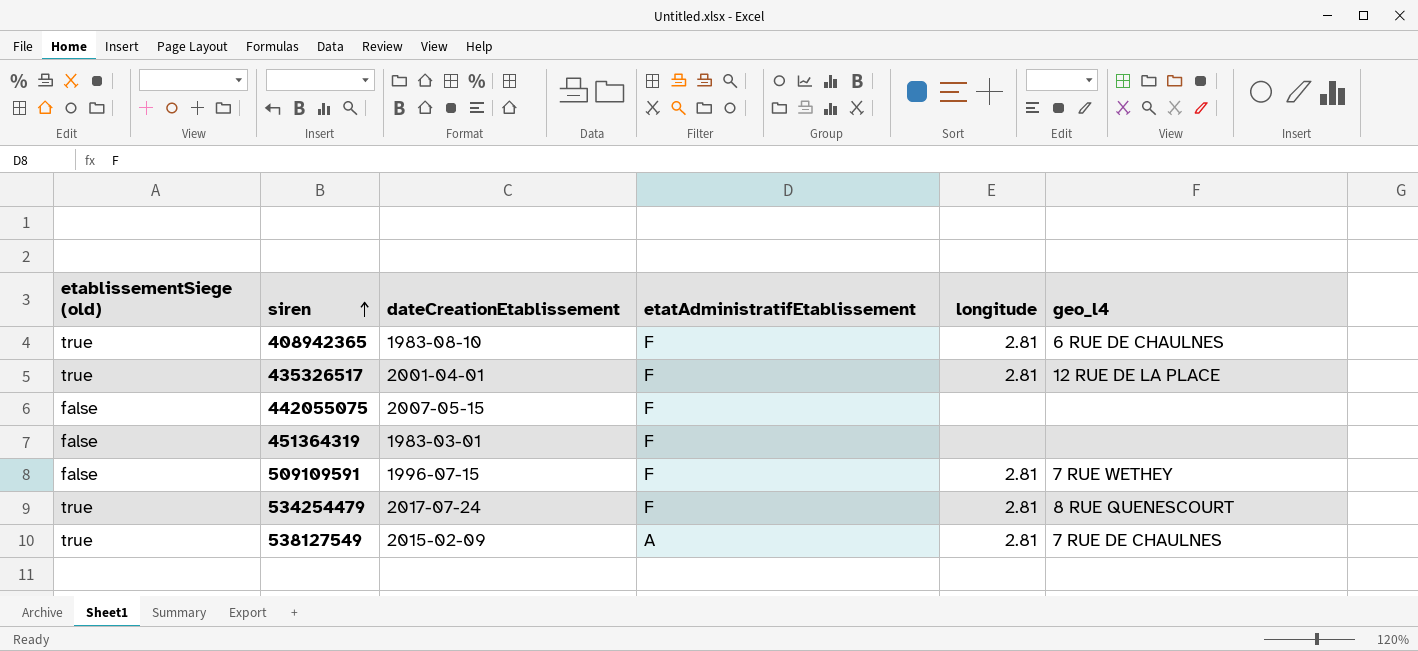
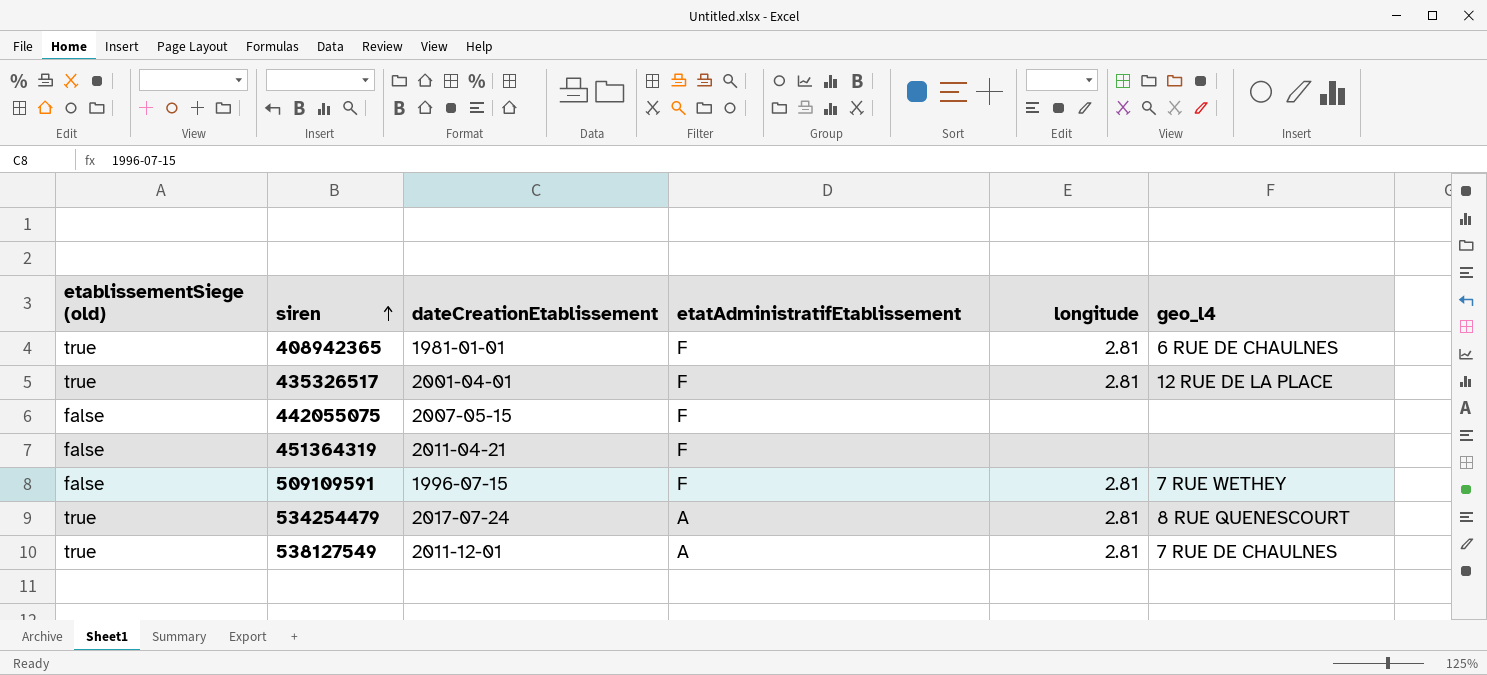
408942365 | dateCreationEtablissement: 1983-08-10 -> 1981-01-01
451364319 | dateCreationEtablissement: 1983-03-01 -> 2011-04-21
534254479 | etatAdministratifEtablissement: F -> A
538127549 | dateCreationEtablissement: 2015-02-09 -> 2011-12-01

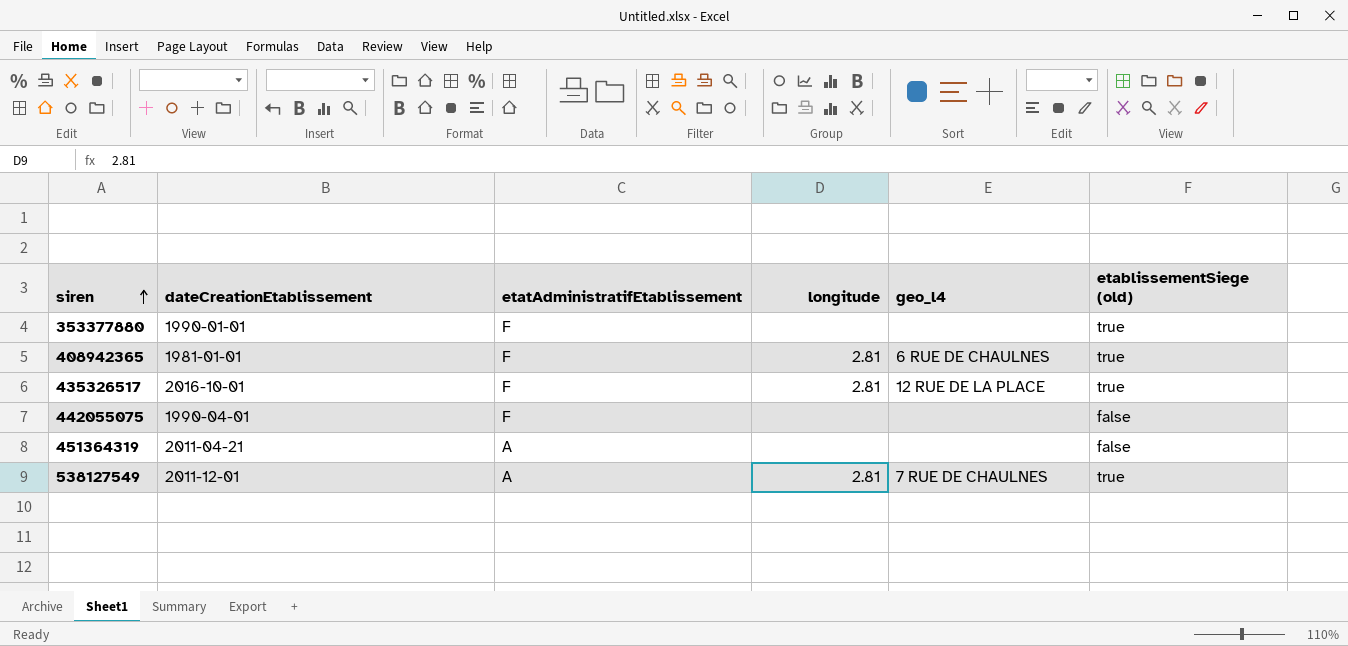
column etablissementSiege (old) | position: 1 -> 6
row 509109591: false | 1996-07-15 | F | 2.81 | 7 RUE WETHEY -> none
row 534254479: true | 2017-07-24 | A | 2.81 | 8 RUE QUENESCOURT -> none
row 353377880: none -> 1990-01-01 | F | none | none | true
435326517 | dateCreationEtablissement: 2001-04-01 -> 2016-10-01
442055075 | dateCreationEtablissement: 2007-05-15 -> 1990-04-01
451364319 | etatAdministratifEtablissement: F -> A

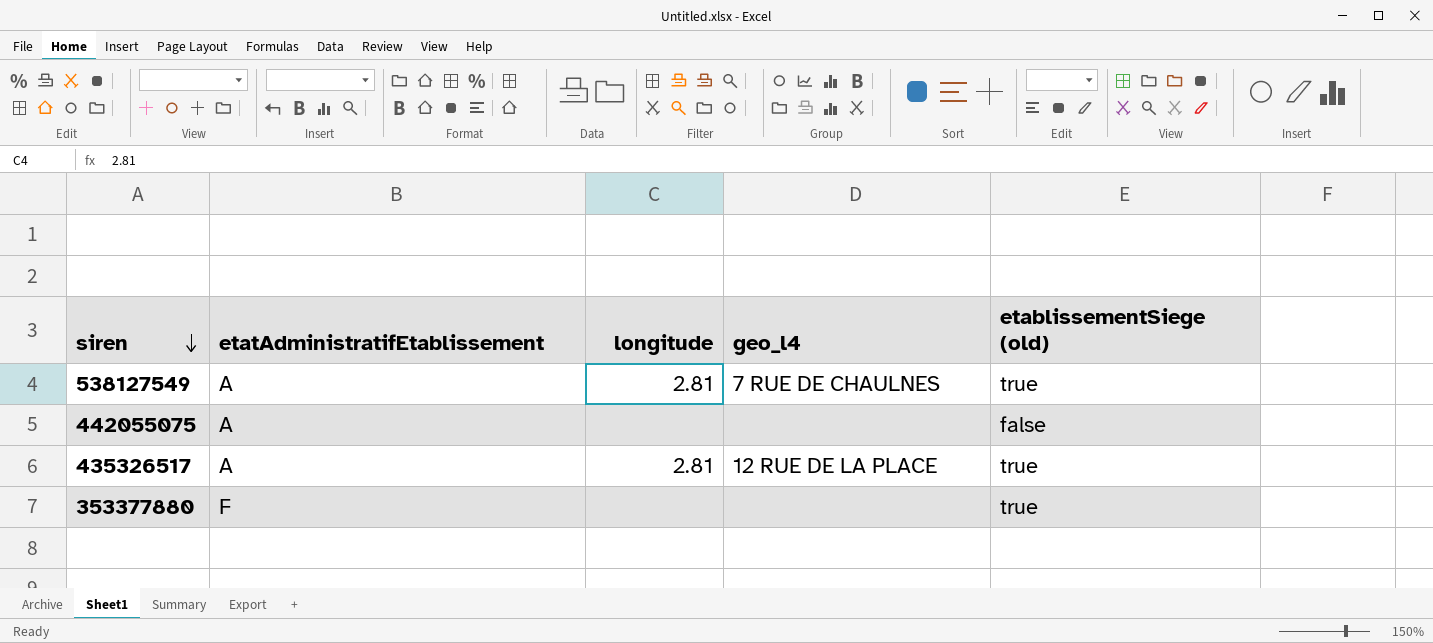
row order: siren ascending -> siren descending
column dateCreationEtablissement | position: 2 -> none
row 408942365: 1981-01-01 | F | 2.81 | 6 RUE DE CHAULNES | true -> none
row 451364319: 2011-04-21 | A | none | none | false -> none
442055075 | etatAdministratifEtablissement: F -> A
435326517 | etatAdministratifEtablissement: F -> A

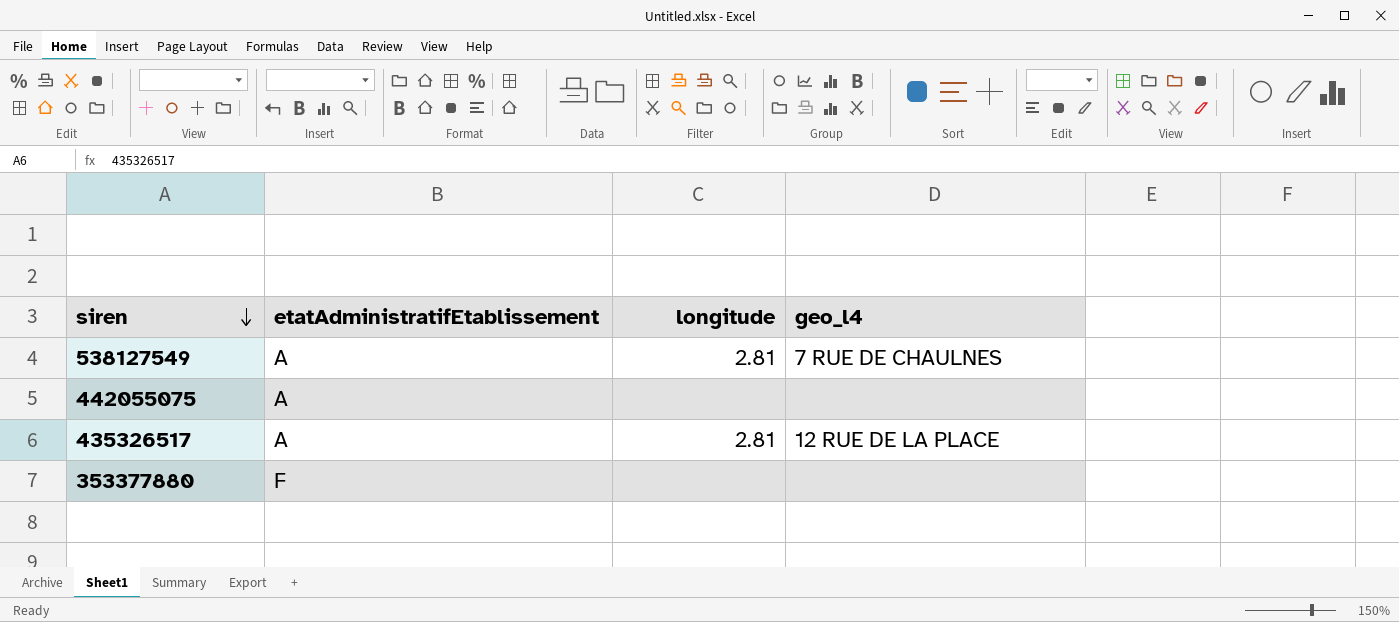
column etablissementSiege (old) | position: 5 -> none

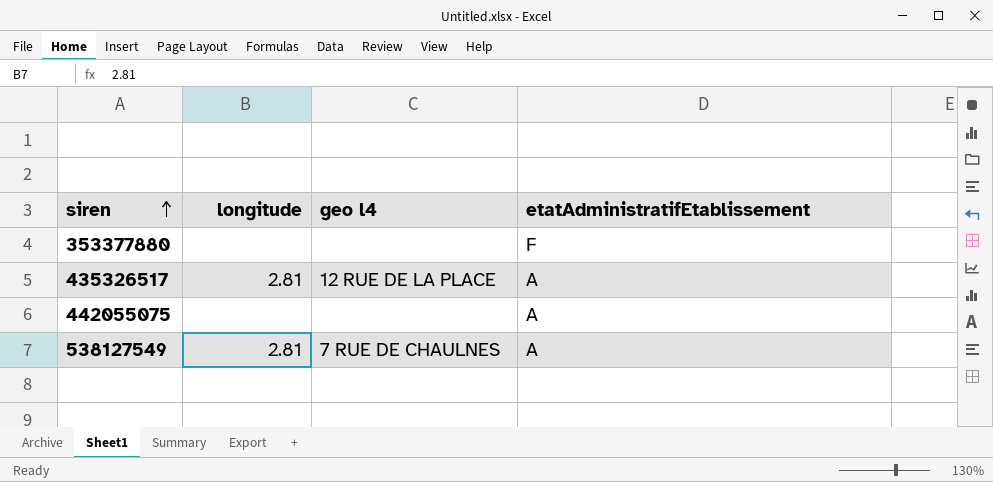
row order: siren descending -> siren ascending
column name: geo_l4 -> geo l4
column etatAdministratifEtablissement | position: 2 -> 4

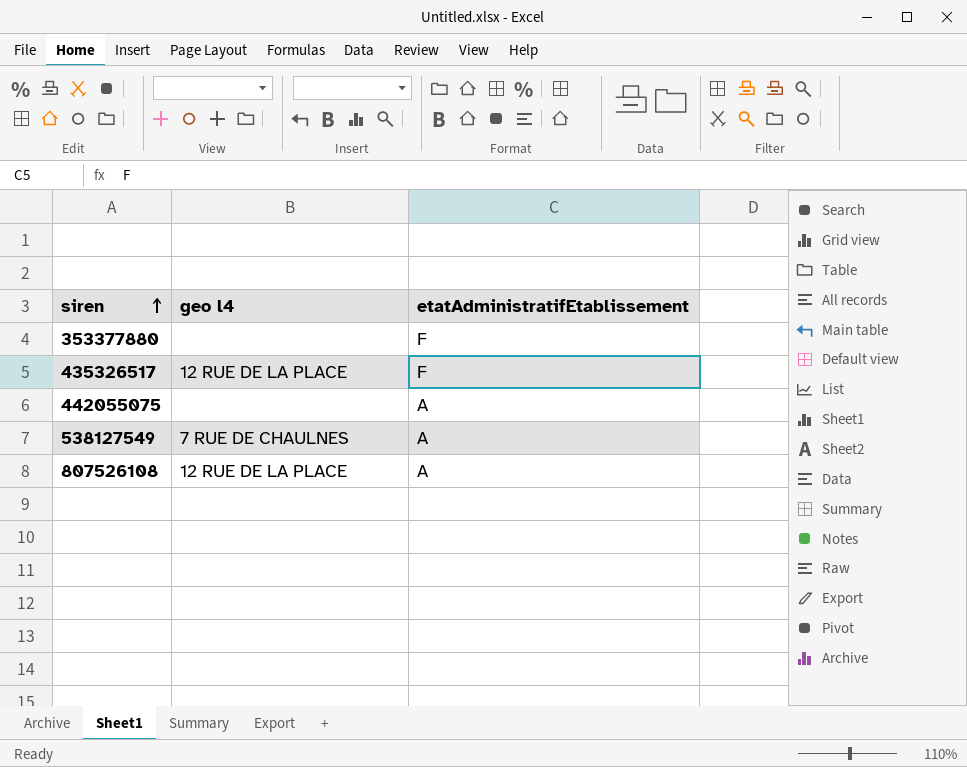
column longitude | position: 2 -> none
435326517 | etatAdministratifEtablissement: A -> F
row 807526108: none -> 12 RUE DE LA PLACE | A

